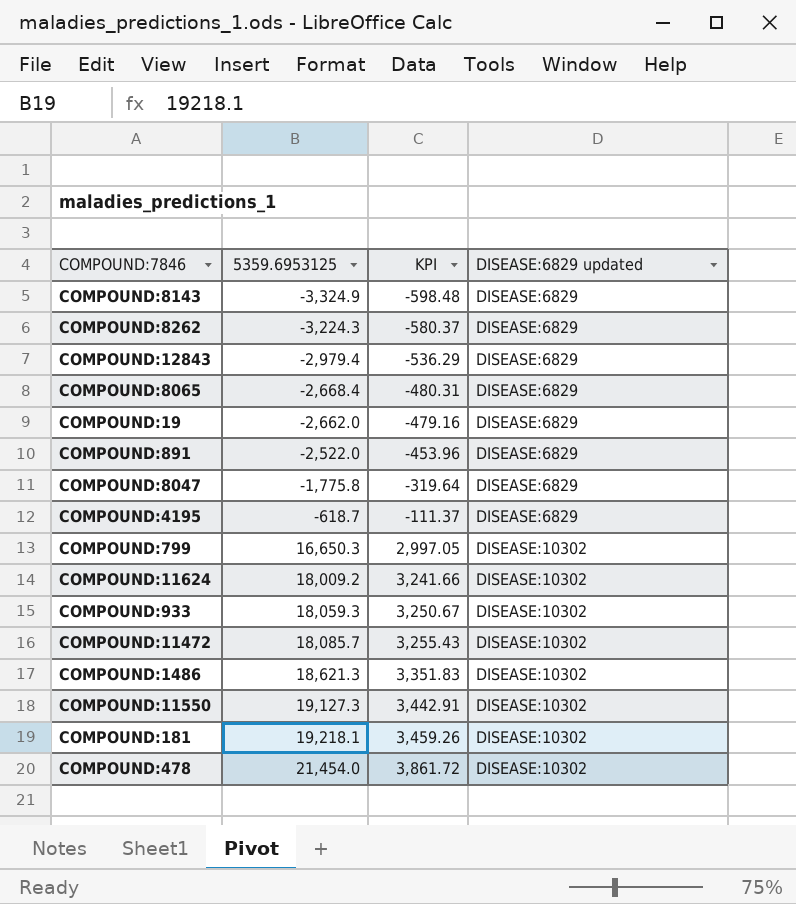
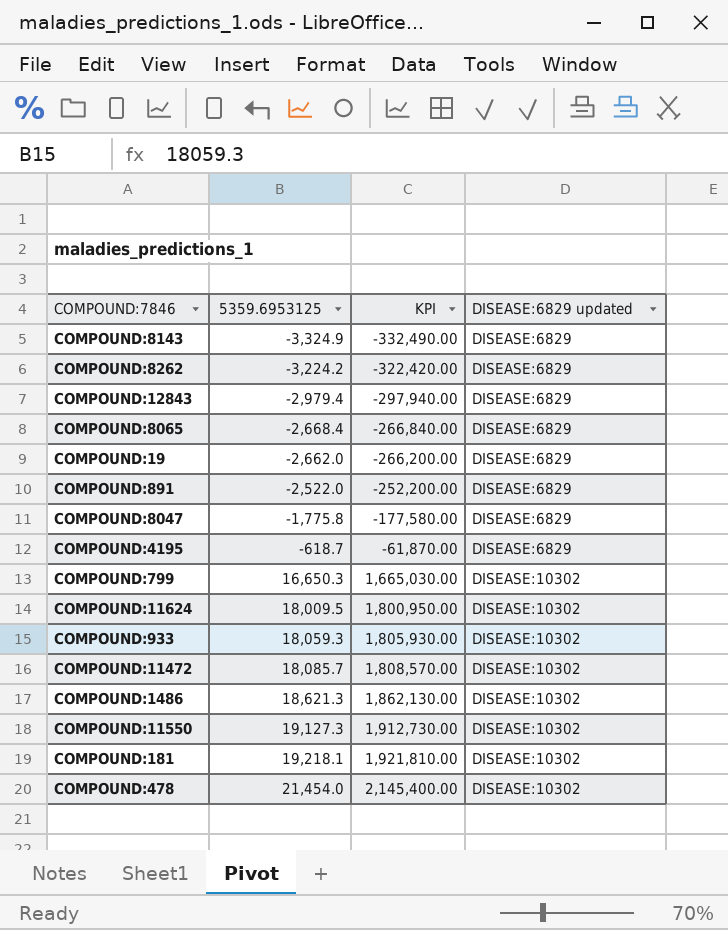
column KPI | formula: [5359.6953125] * 0.18 -> [5359.6953125] * 100
COMPOUND:8262 | 5359.6953125: -3,224.3 -> -3,224.2
COMPOUND:11624 | 5359.6953125: 18,009.2 -> 18,009.5

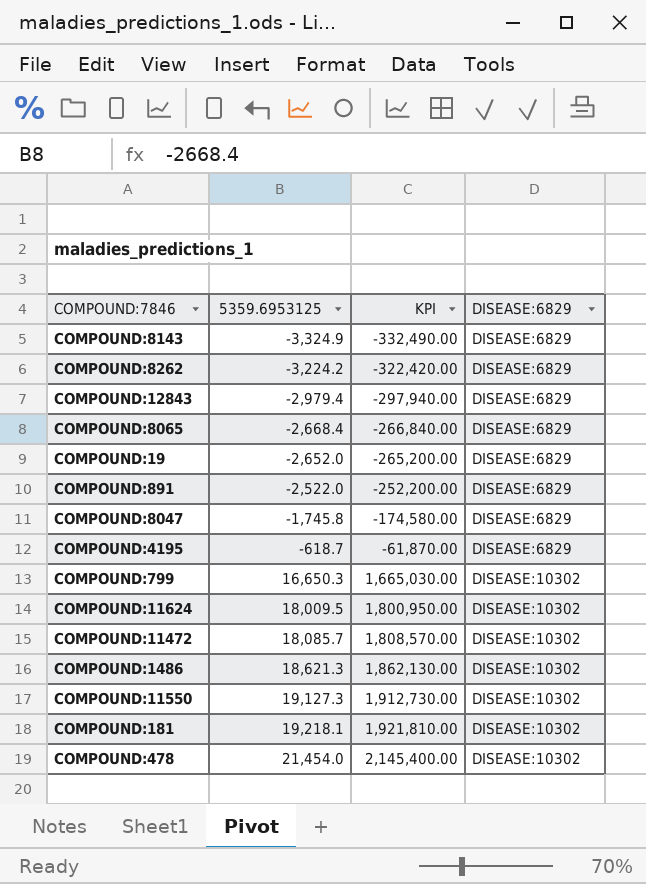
column name: DISEASE:6829 updated -> DISEASE:6829
row COMPOUND:933: 18,059.3 | 1,805,930.00 | DISEASE:10302 -> none
COMPOUND:19 | 5359.6953125: -2,662.0 -> -2,652.0
COMPOUND:19 | KPI: -266,200.00 -> -265,200.00
COMPOUND:8047 | 5359.6953125: -1,775.8 -> -1,745.8
COMPOUND:8047 | KPI: -177,580.00 -> -174,580.00

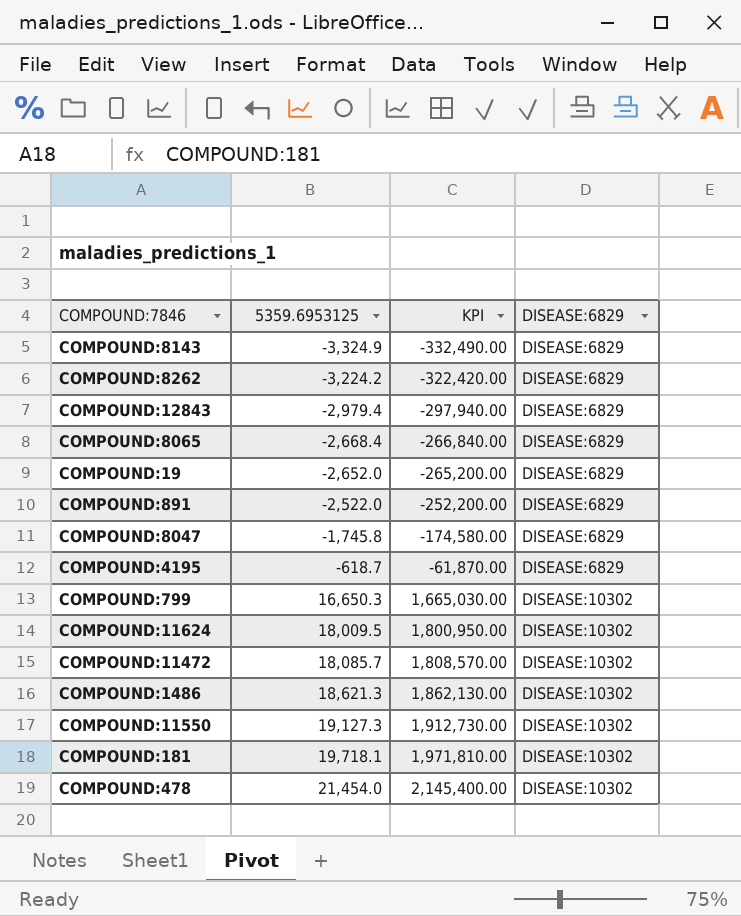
COMPOUND:181 | 5359.6953125: 19,218.1 -> 19,718.1
COMPOUND:181 | KPI: 1,921,810.00 -> 1,971,810.00

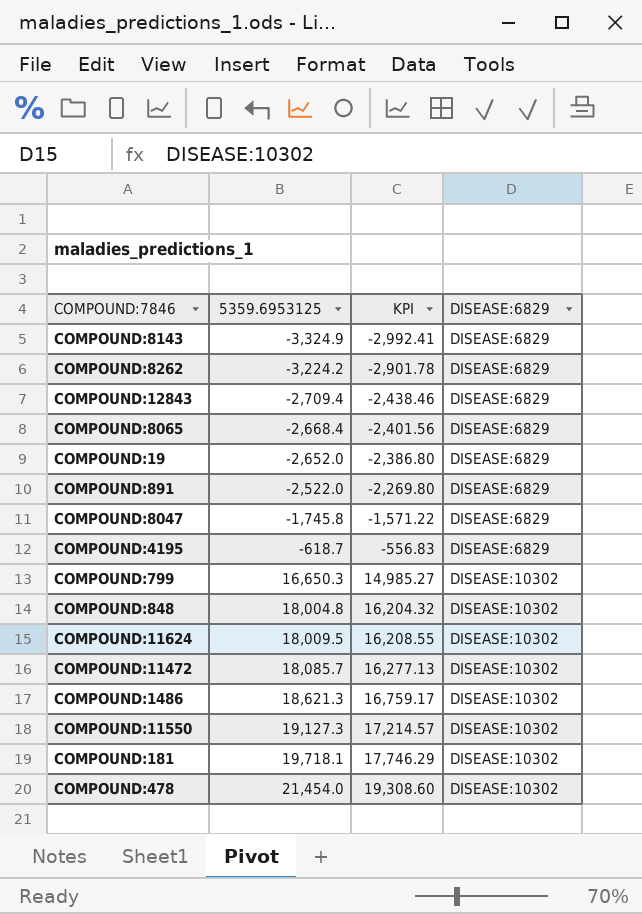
column KPI | formula: [5359.6953125] * 100 -> [5359.6953125] * 0.9
COMPOUND:12843 | 5359.6953125: -2,979.4 -> -2,709.4
row COMPOUND:848: none -> 18,004.8 | 16,204.32 | DISEASE:10302

